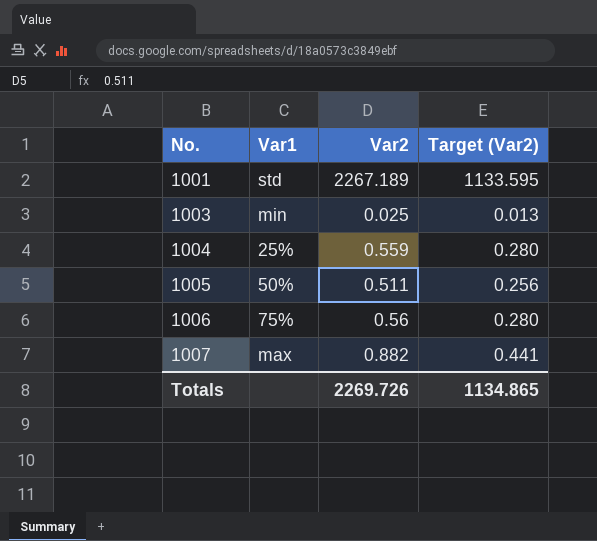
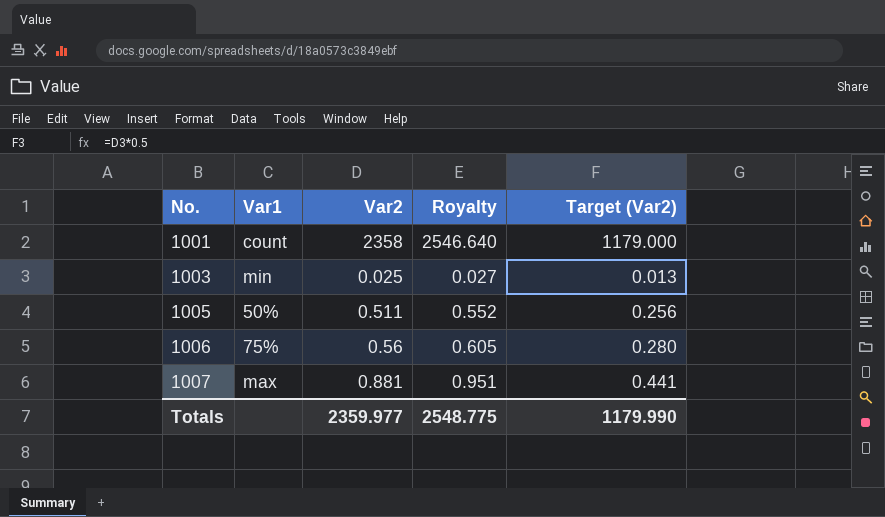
column Royalty | formula: none -> [Var2] * 1.08
row 1004: 25% | 0.559 | 0.280 -> none
1001 | Var1: std -> count
1001 | Var2: 2267.189 -> 2358
1001 | Target (Var2): 1133.595 -> 1179.000
1007 | Var2: 0.882 -> 0.881
Totals | Var2: 2269.726 -> 2359.977
Totals | Target (Var2): 1134.865 -> 1179.990

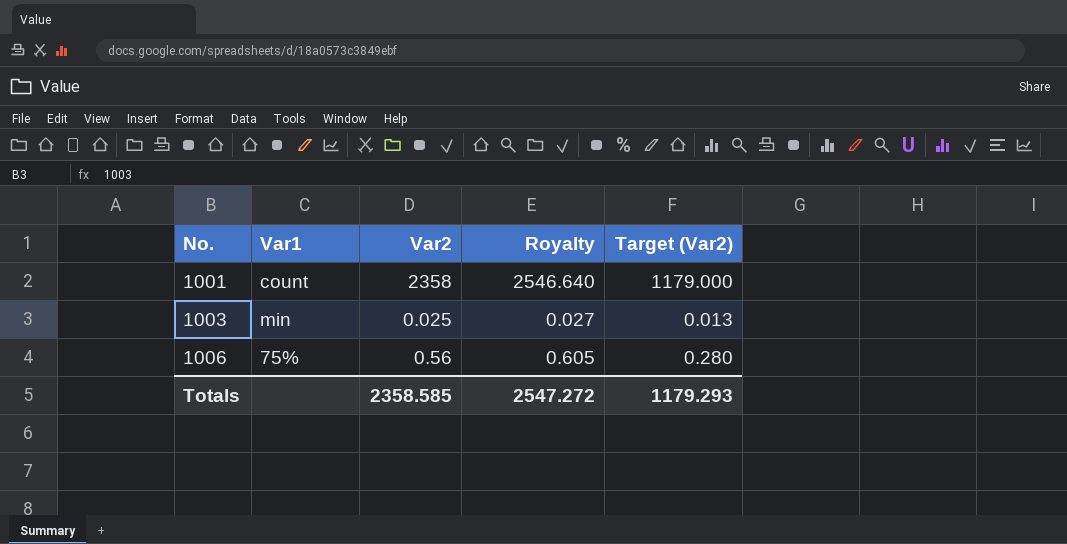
row 1005: 50% | 0.511 | 0.552 | 0.256 -> none
row 1007: max | 0.881 | 0.951 | 0.441 -> none
Totals | Var2: 2359.977 -> 2358.585
Totals | Royalty: 2548.775 -> 2547.272
Totals | Target (Var2): 1179.990 -> 1179.293

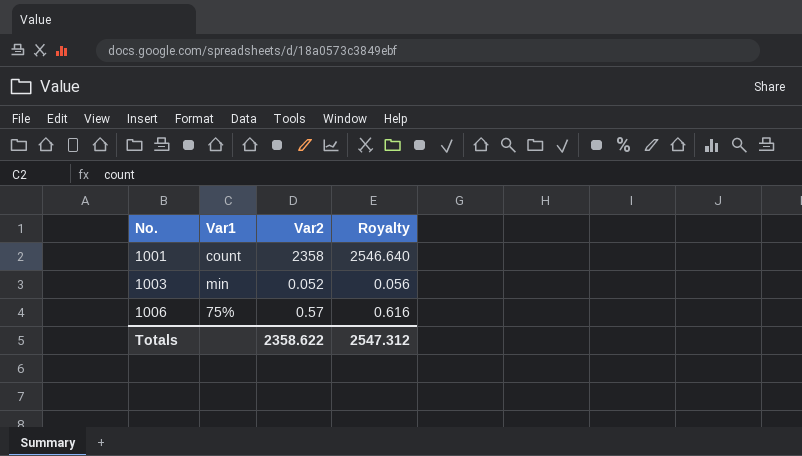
column Target (Var2) | formula: [Var2] * 0.5 -> none
1003 | Var2: 0.025 -> 0.052
1003 | Royalty: 0.027 -> 0.056
1006 | Var2: 0.56 -> 0.57
1006 | Royalty: 0.605 -> 0.616
Totals | Var2: 2358.585 -> 2358.622
Totals | Royalty: 2547.272 -> 2547.312

